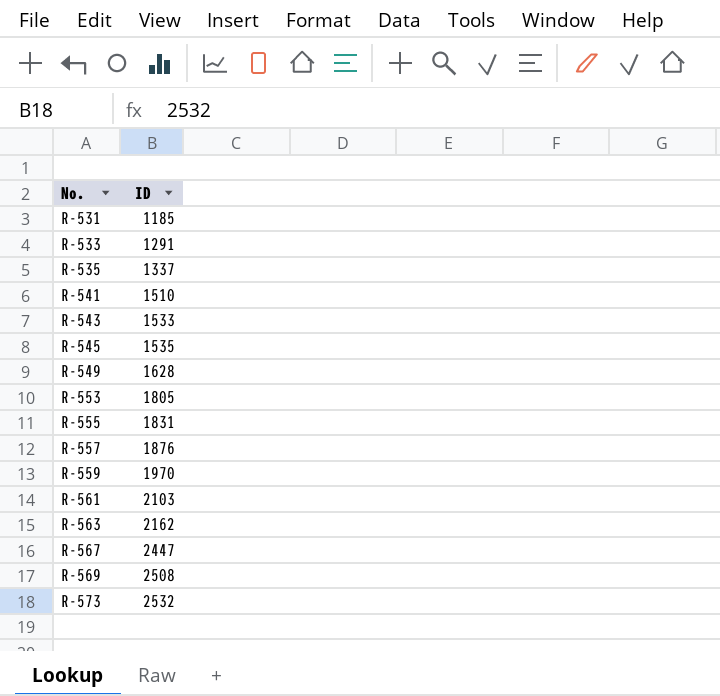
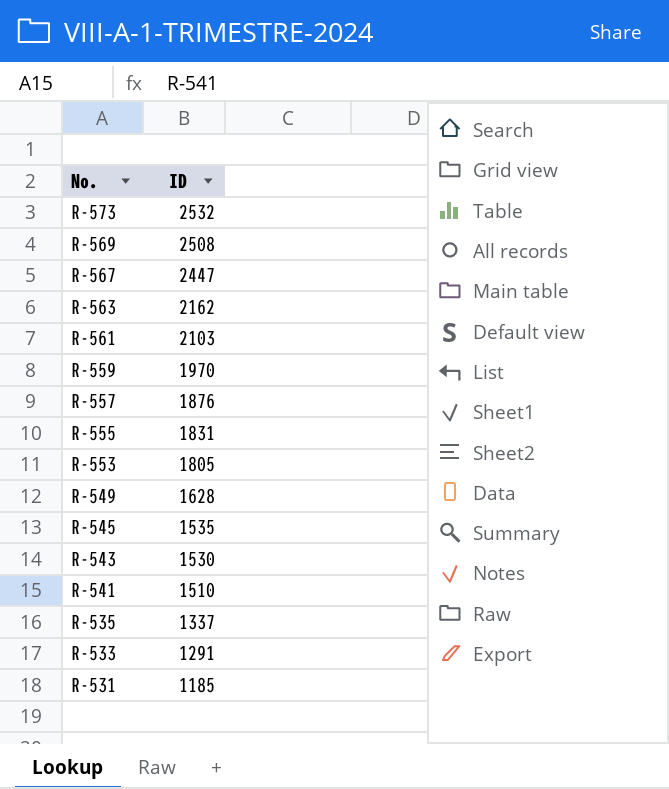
row order: No. ascending -> No. descending
R-543 | ID: 1533 -> 1530

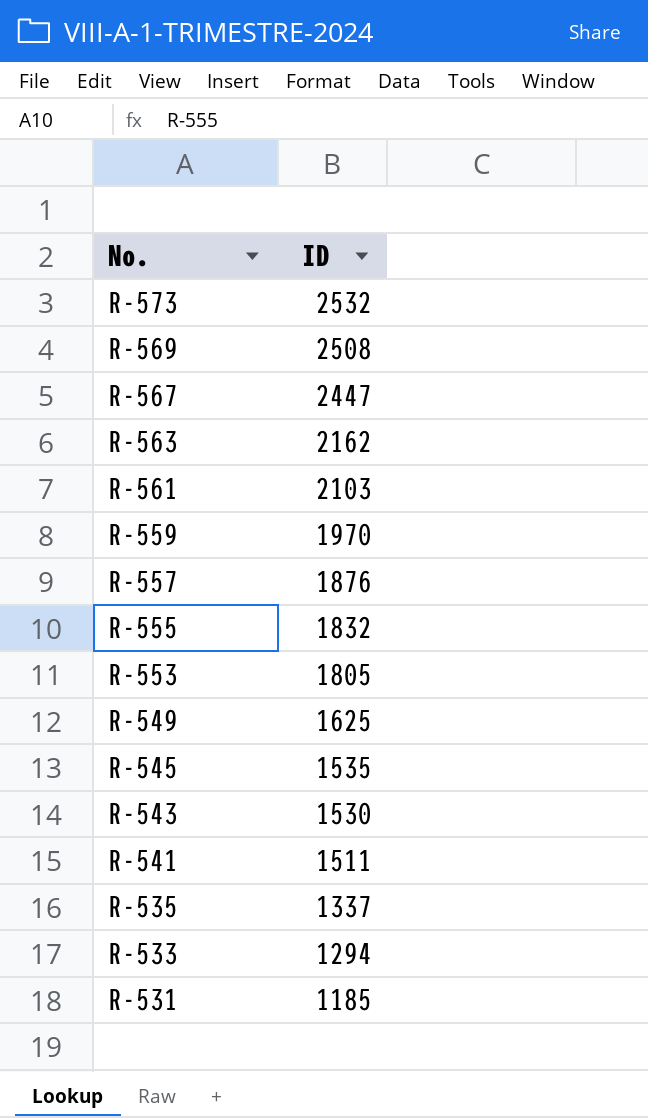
R-555 | ID: 1831 -> 1832
R-549 | ID: 1628 -> 1625
R-541 | ID: 1510 -> 1511
R-533 | ID: 1291 -> 1294

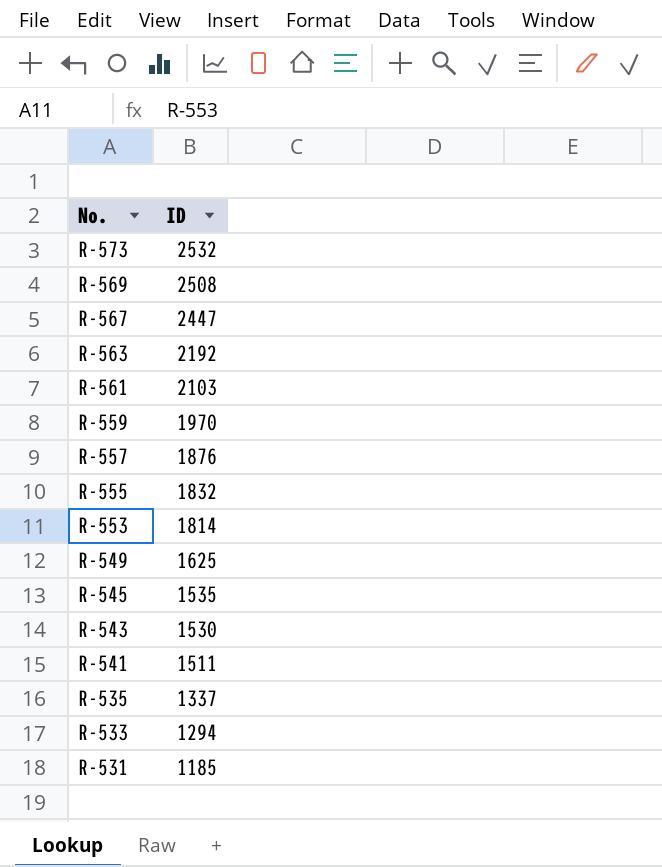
R-563 | ID: 2162 -> 2192
R-553 | ID: 1805 -> 1814

